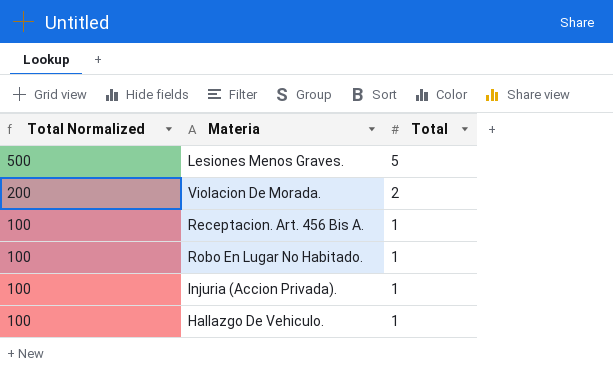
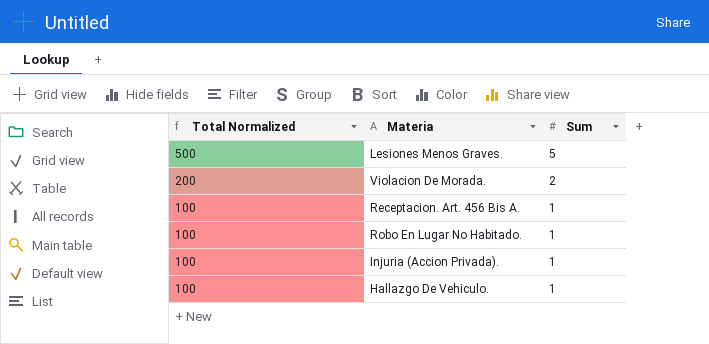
column name: Total -> Sum

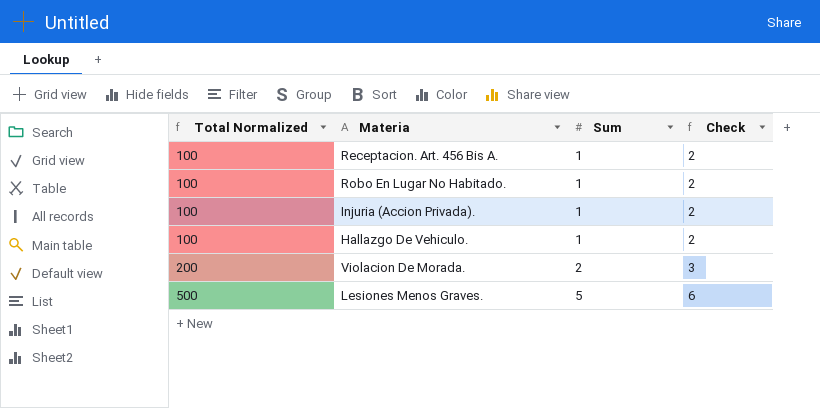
row order: Total Normalized descending -> Total Normalized ascending
column Check | formula: none -> [Sum] + 1

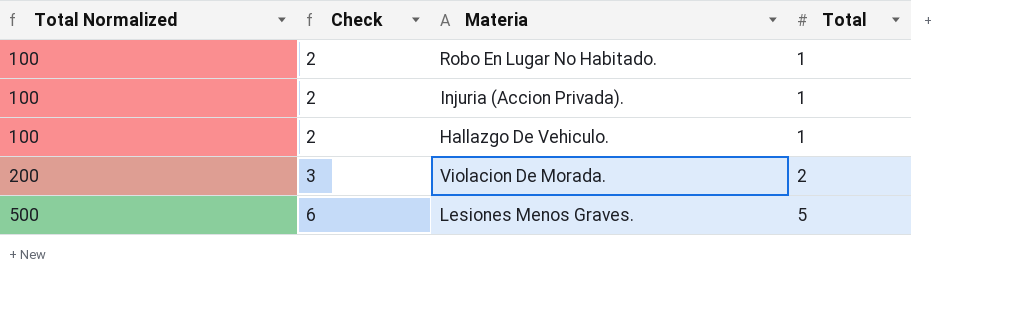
column Check | position: 4 -> 2
column name: Sum -> Total
row Receptacion. Art. 456 Bis A.: 100 | 1 | 2 -> none

